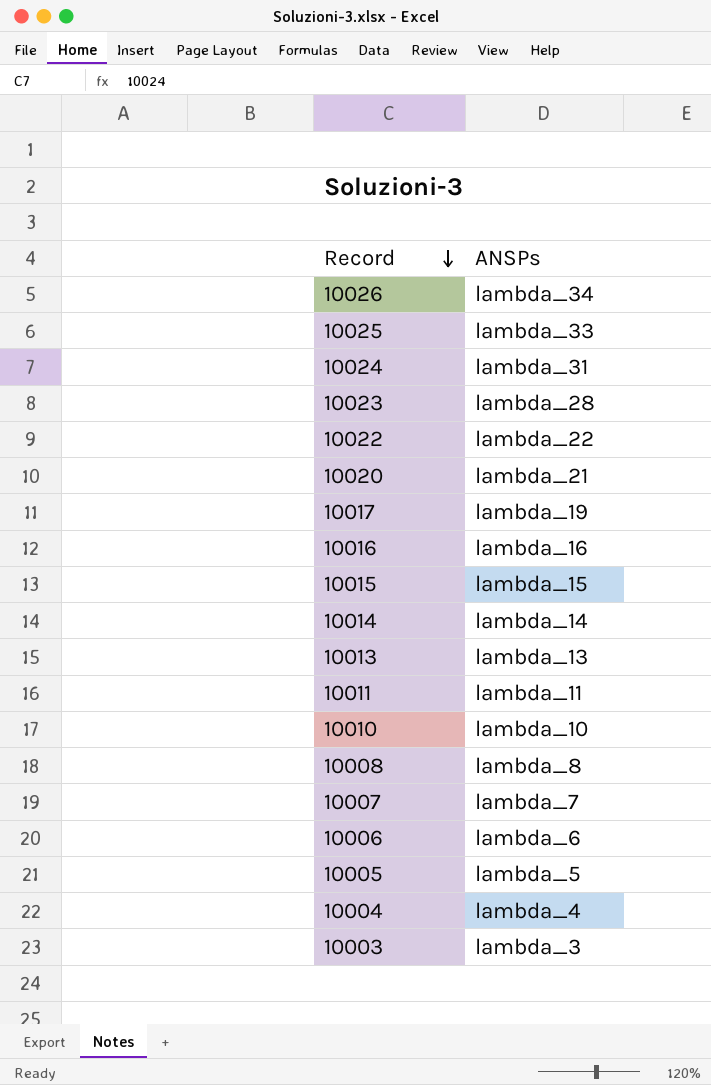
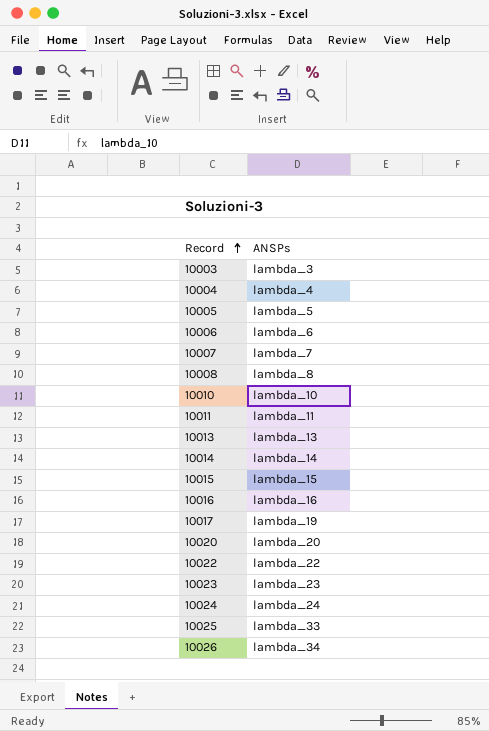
row order: Record descending -> Record ascending
10020 | ANSPs: lambda_21 -> lambda_20
10023 | ANSPs: lambda_28 -> lambda_23
10024 | ANSPs: lambda_31 -> lambda_24

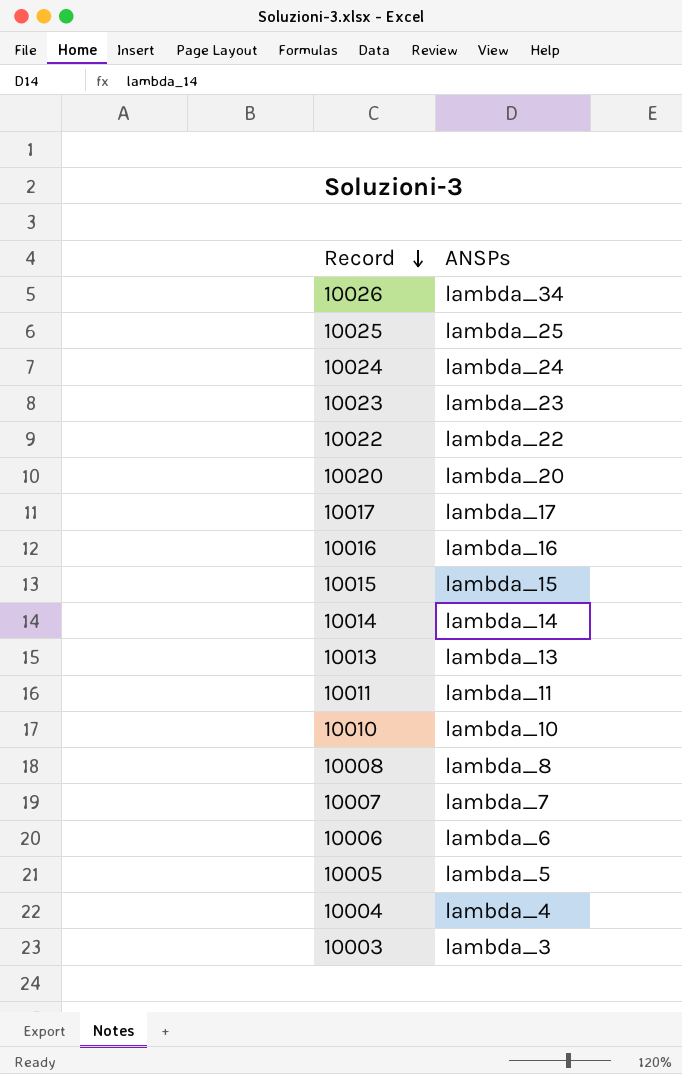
row order: Record ascending -> Record descending
10025 | ANSPs: lambda_33 -> lambda_25
10017 | ANSPs: lambda_19 -> lambda_17

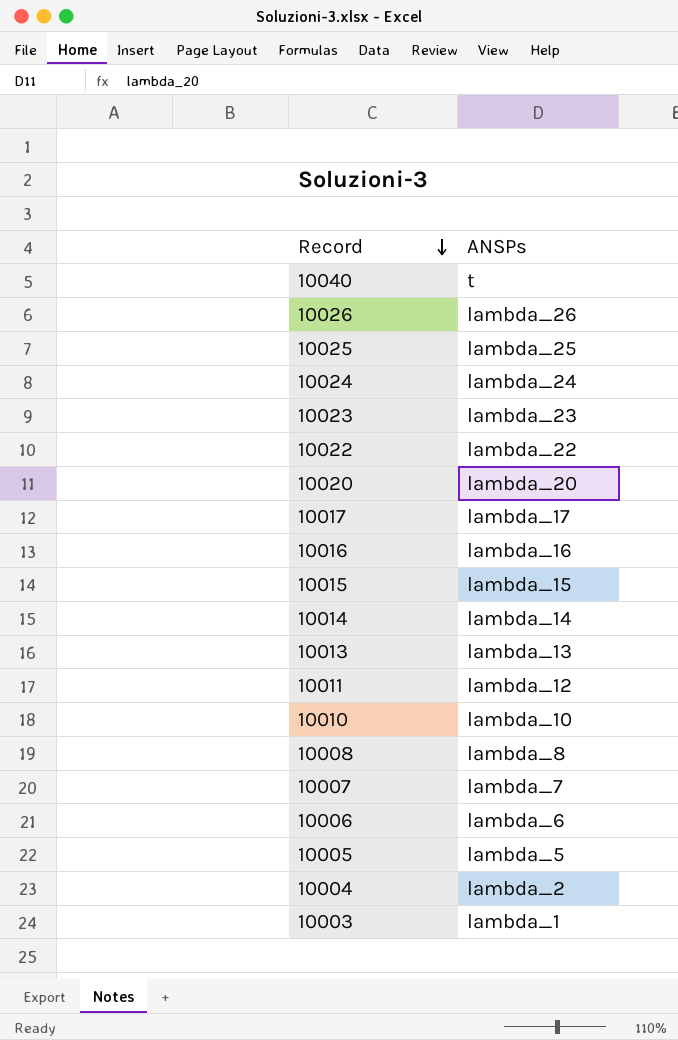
row 10040: none -> t
10026 | ANSPs: lambda_34 -> lambda_26
10011 | ANSPs: lambda_11 -> lambda_12
10004 | ANSPs: lambda_4 -> lambda_2
10003 | ANSPs: lambda_3 -> lambda_1

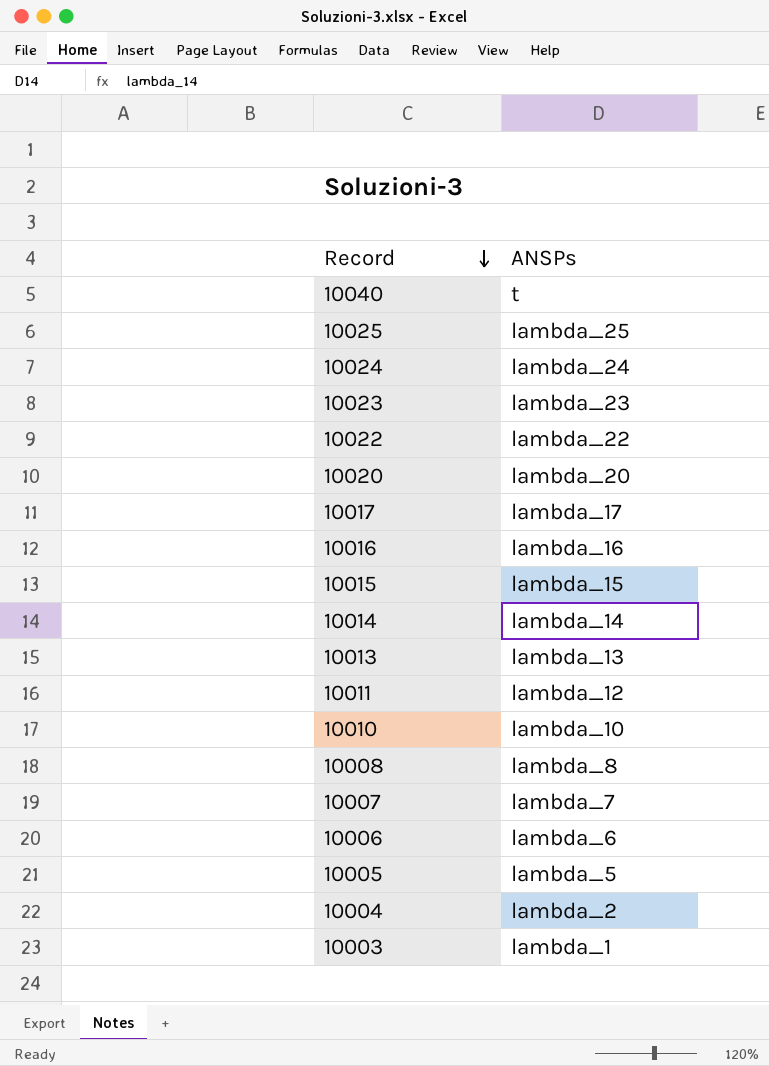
row 10026: lambda_26 -> none

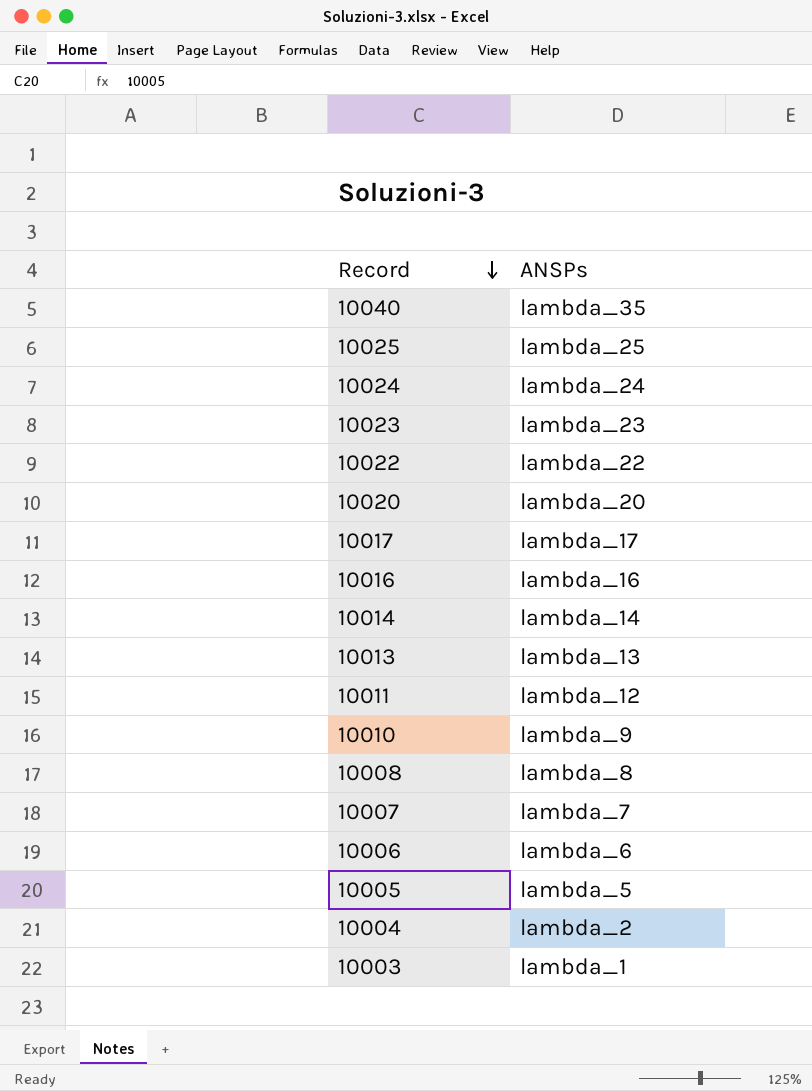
row 10015: lambda_15 -> none
10040 | ANSPs: t -> lambda_35
10010 | ANSPs: lambda_10 -> lambda_9

